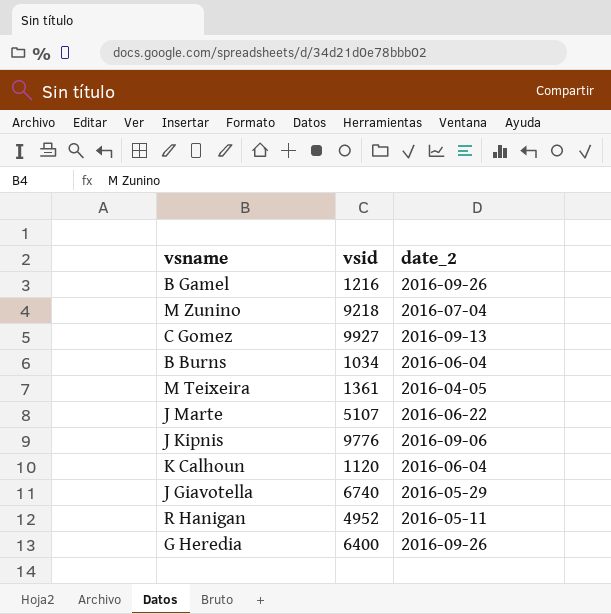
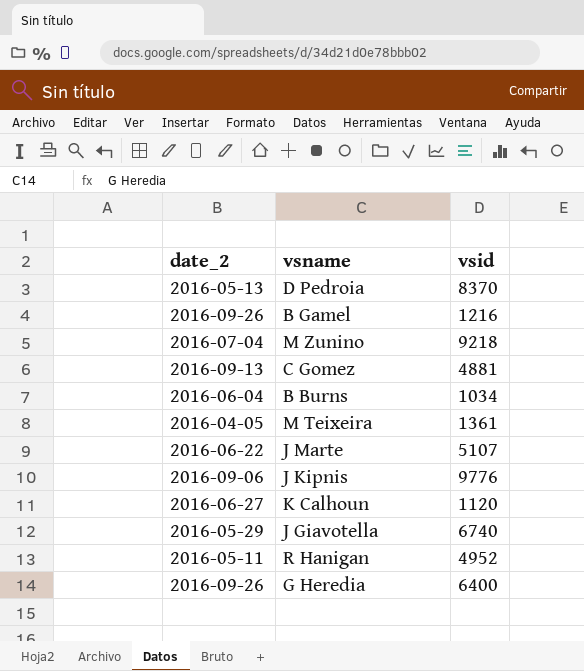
column date_2 | position: 3 -> 1
row D Pedroia: none -> 2016-05-13 | 8370
C Gomez | vsid: 9927 -> 4881
K Calhoun | date_2: 2016-06-04 -> 2016-06-27

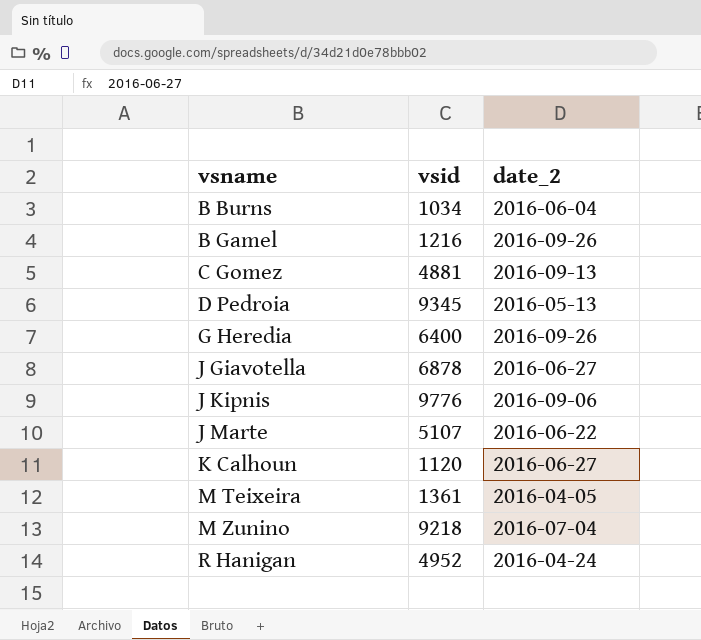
row order: none -> vsname ascending
column date_2 | position: 1 -> 3
D Pedroia | vsid: 8370 -> 9345
J Giavotella | vsid: 6740 -> 6878
J Giavotella | date_2: 2016-05-29 -> 2016-06-27
R Hanigan | date_2: 2016-05-11 -> 2016-04-24

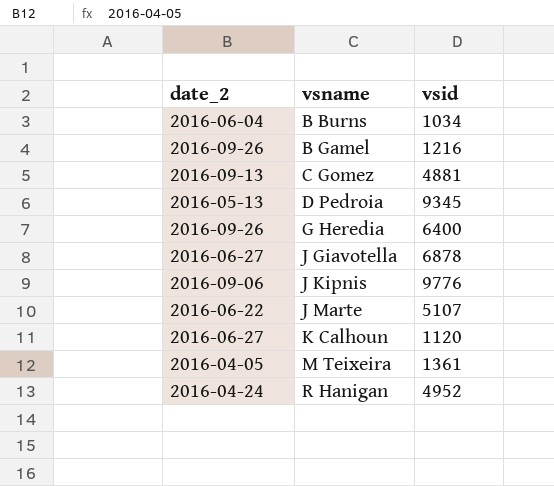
column date_2 | position: 3 -> 1
row M Zunino: 9218 | 2016-07-04 -> none

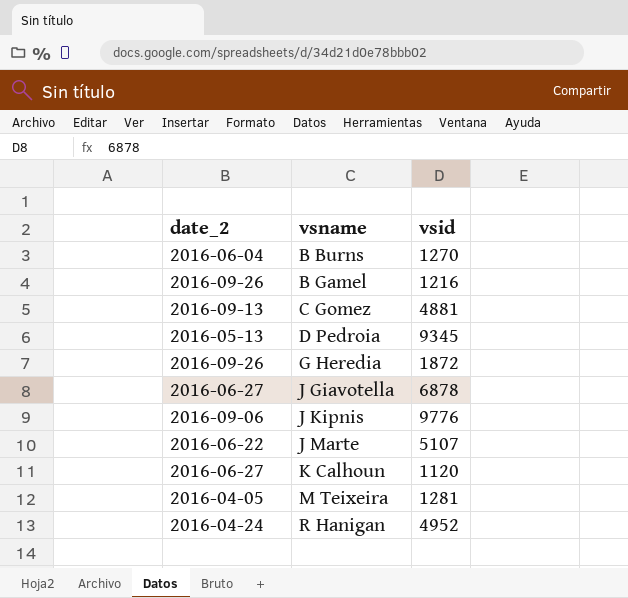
B Burns | vsid: 1034 -> 1270
G Heredia | vsid: 6400 -> 1872
M Teixeira | vsid: 1361 -> 1281

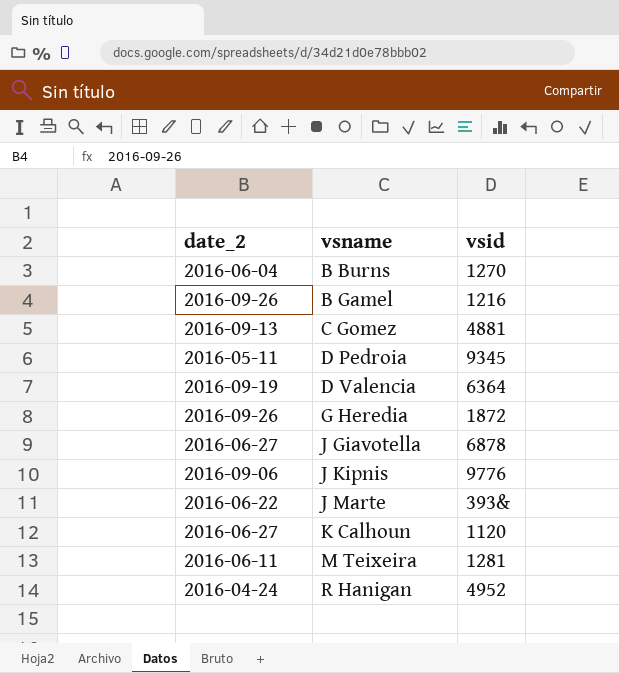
D Pedroia | date_2: 2016-05-13 -> 2016-05-11
row D Valencia: none -> 2016-09-19 | 6364
J Marte | vsid: 5107 -> 393&
M Teixeira | date_2: 2016-04-05 -> 2016-06-11

